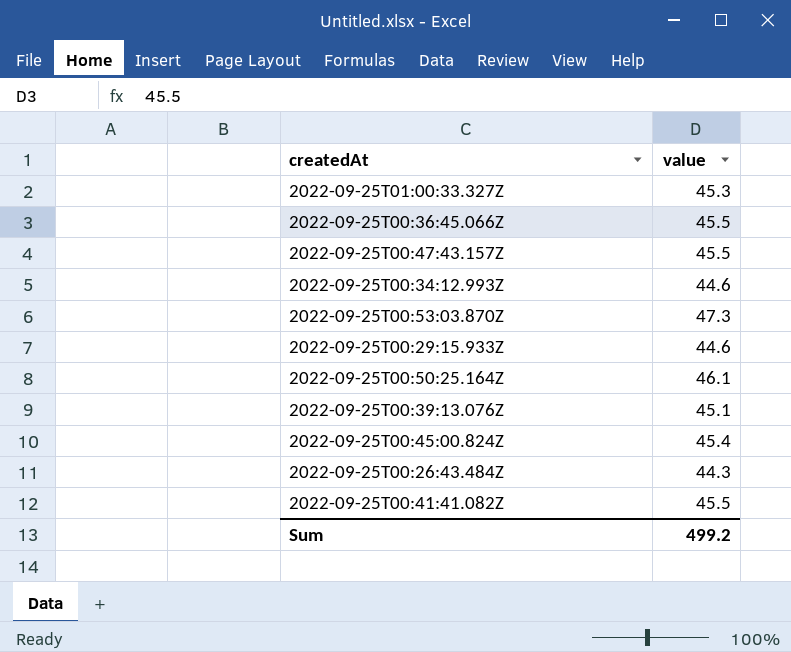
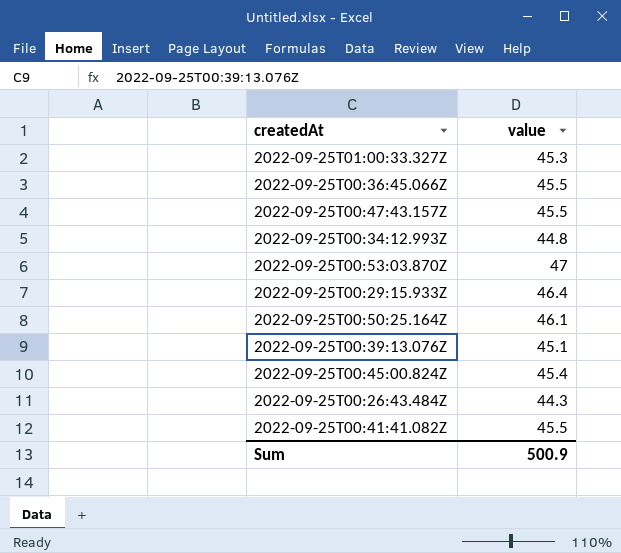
2022-09-25T00:34:12.993Z | value: 44.6 -> 44.8
2022-09-25T00:53:03.870Z | value: 47.3 -> 47
2022-09-25T00:29:15.933Z | value: 44.6 -> 46.4
Sum | value: 499.2 -> 500.9

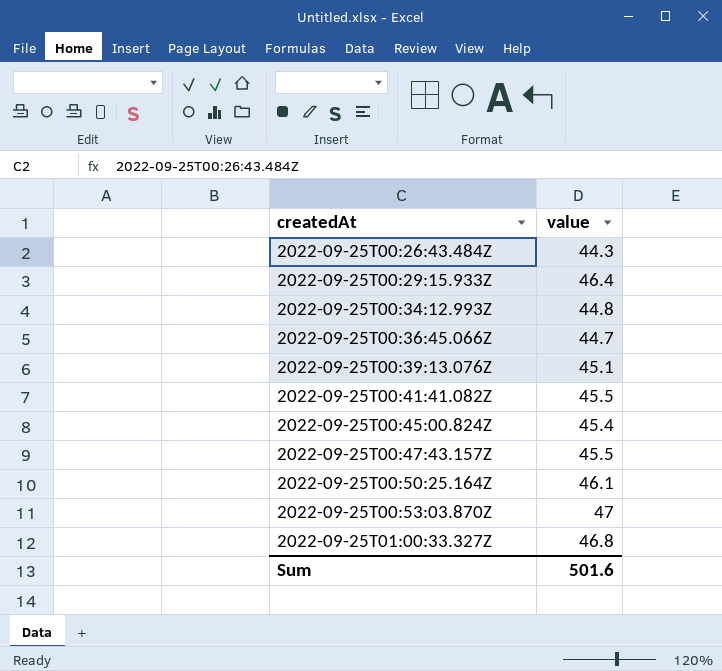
row order: none -> createdAt ascending
2022-09-25T00:36:45.066Z | value: 45.5 -> 44.7
2022-09-25T01:00:33.327Z | value: 45.3 -> 46.8
Sum | value: 500.9 -> 501.6

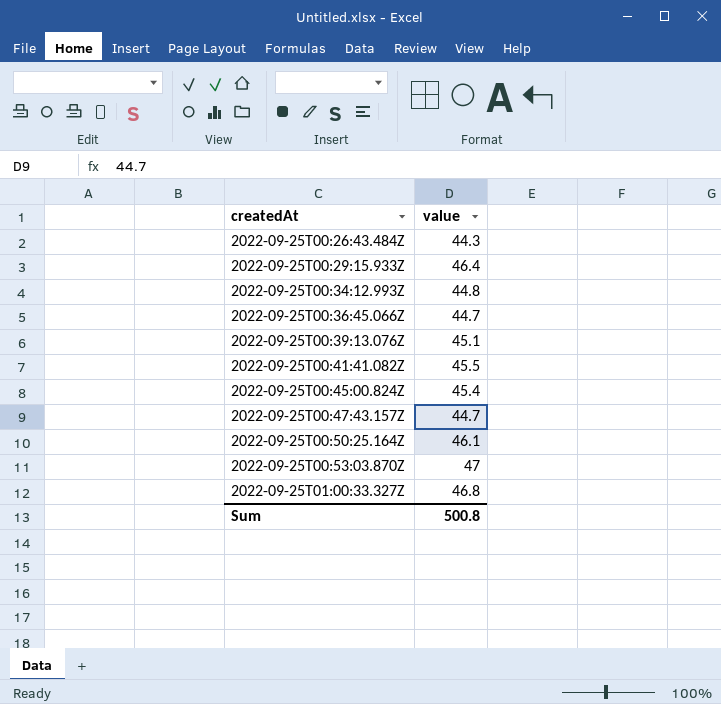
2022-09-25T00:47:43.157Z | value: 45.5 -> 44.7
Sum | value: 501.6 -> 500.8

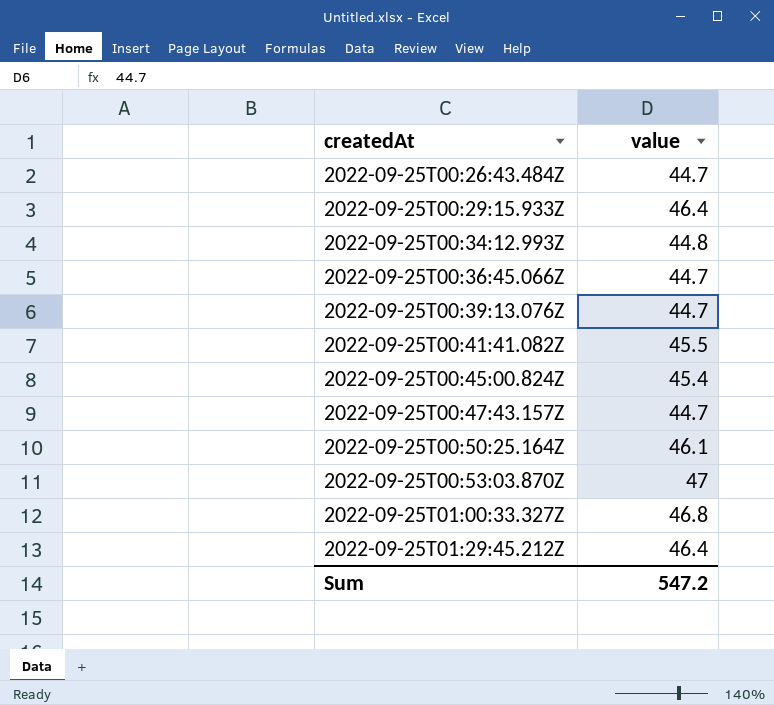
2022-09-25T00:26:43.484Z | value: 44.3 -> 44.7
2022-09-25T00:39:13.076Z | value: 45.1 -> 44.7
row 2022-09-25T01:29:45.212Z: none -> 46.4
Sum | value: 500.8 -> 547.2

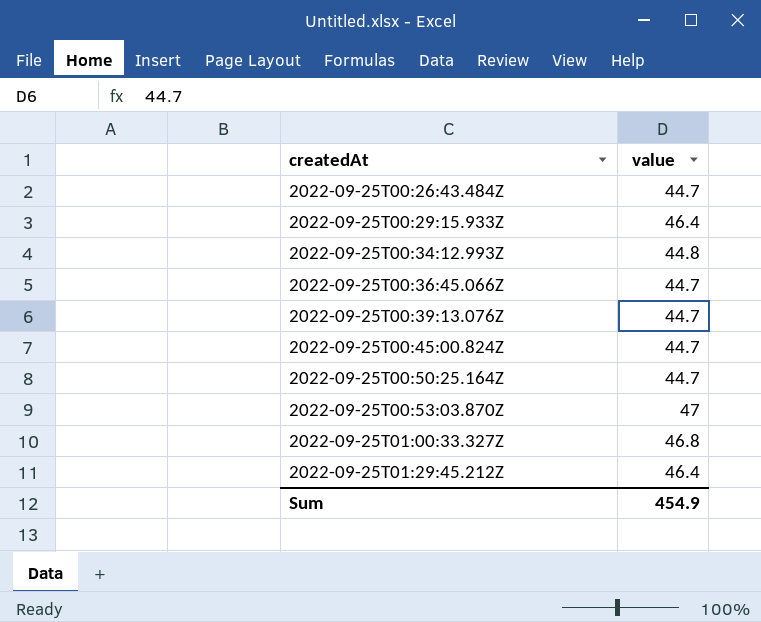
row 2022-09-25T00:41:41.082Z: 45.5 -> none
row 2022-09-25T00:47:43.157Z: 44.7 -> none
2022-09-25T00:45:00.824Z | value: 45.4 -> 44.7
2022-09-25T00:50:25.164Z | value: 46.1 -> 44.7
Sum | value: 547.2 -> 454.9

